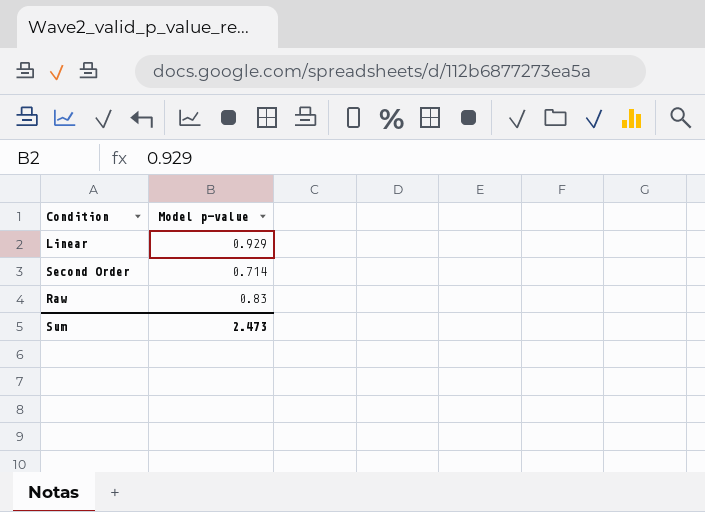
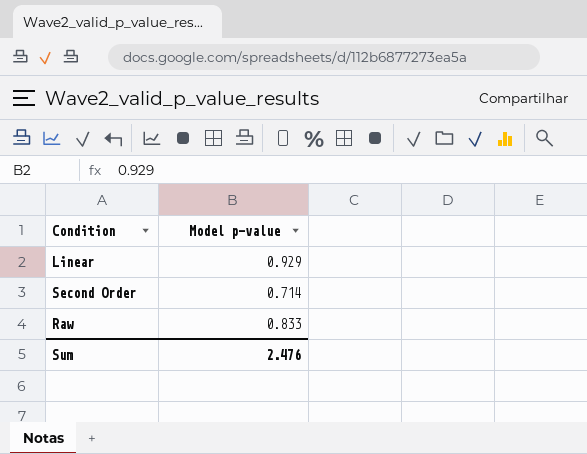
Raw | Model p-value: 0.83 -> 0.833
Sum | Model p-value: 2.473 -> 2.476

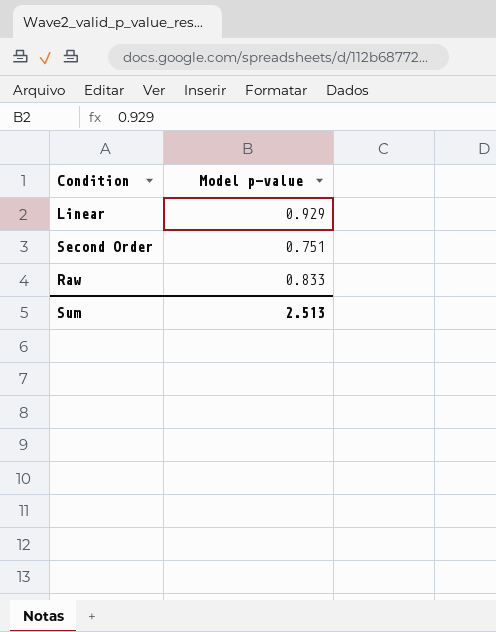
Second Order | Model p-value: 0.714 -> 0.751
Sum | Model p-value: 2.476 -> 2.513

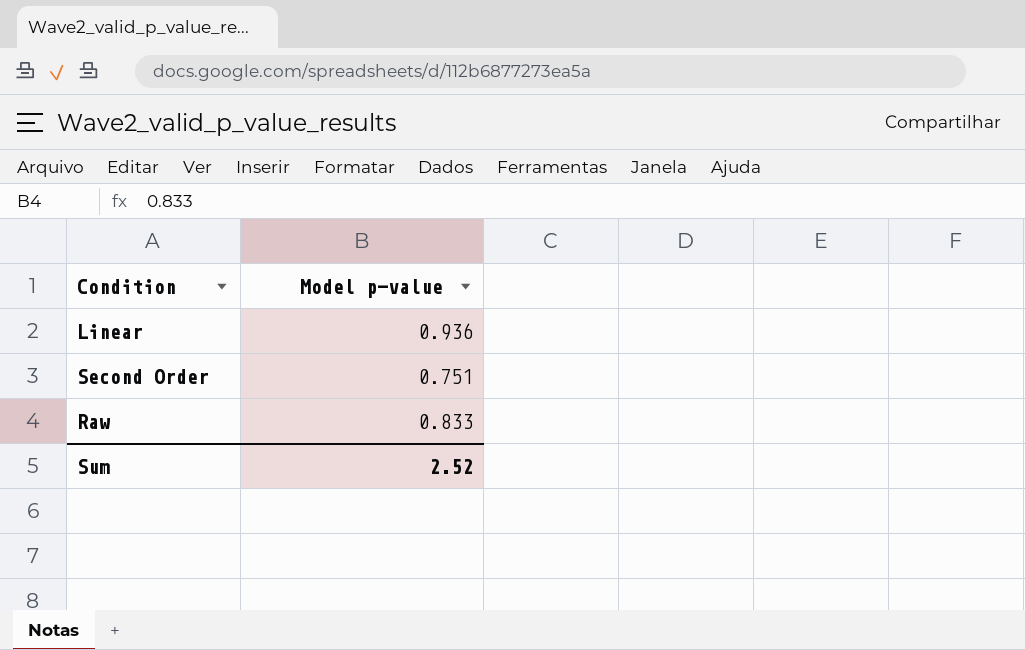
Linear | Model p-value: 0.929 -> 0.936
Sum | Model p-value: 2.513 -> 2.52

